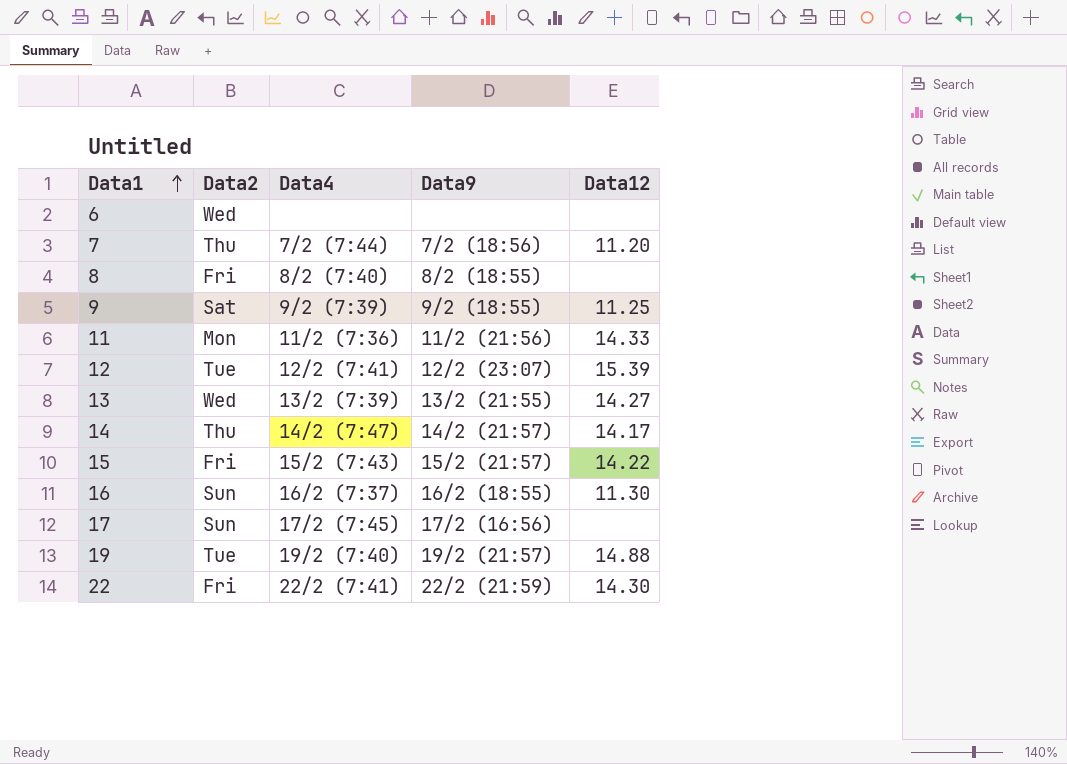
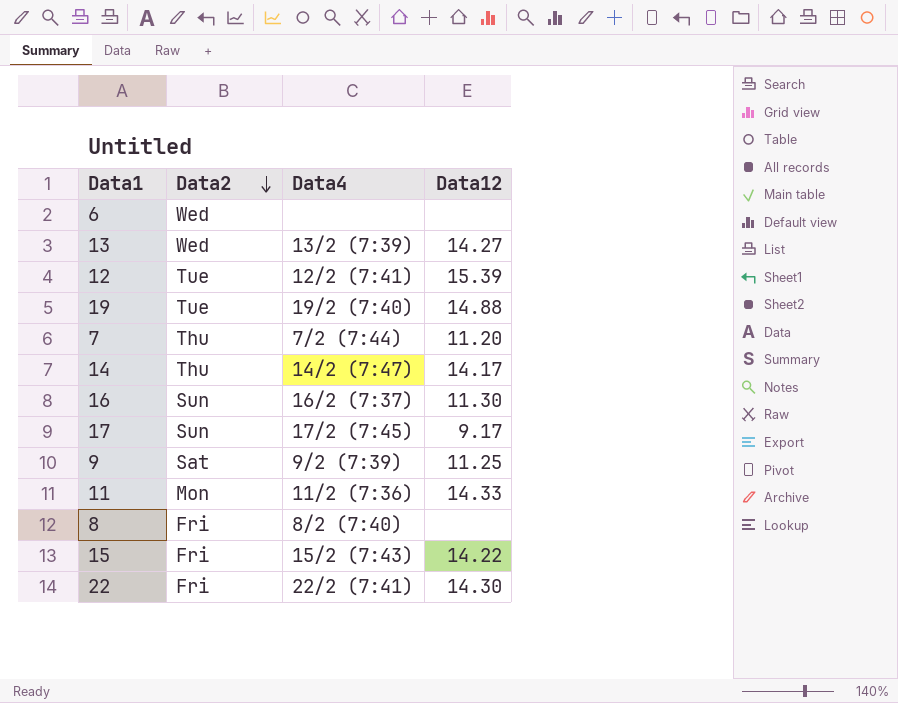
row order: Data1 ascending -> Data2 descending
column Data9 | position: 4 -> none
17 | Data12: none -> 9.17

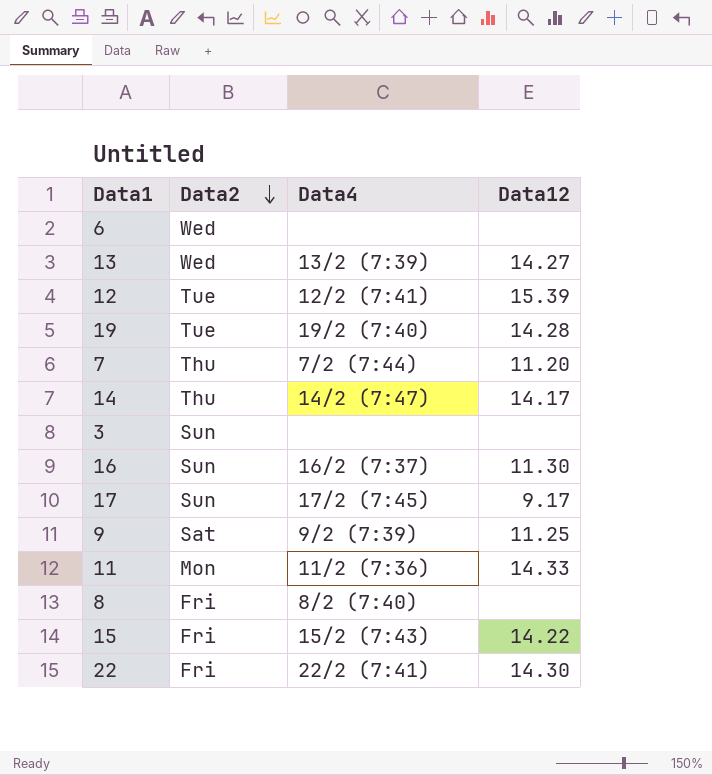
19 | Data12: 14.88 -> 14.28
row 3: none -> Sun | none | none

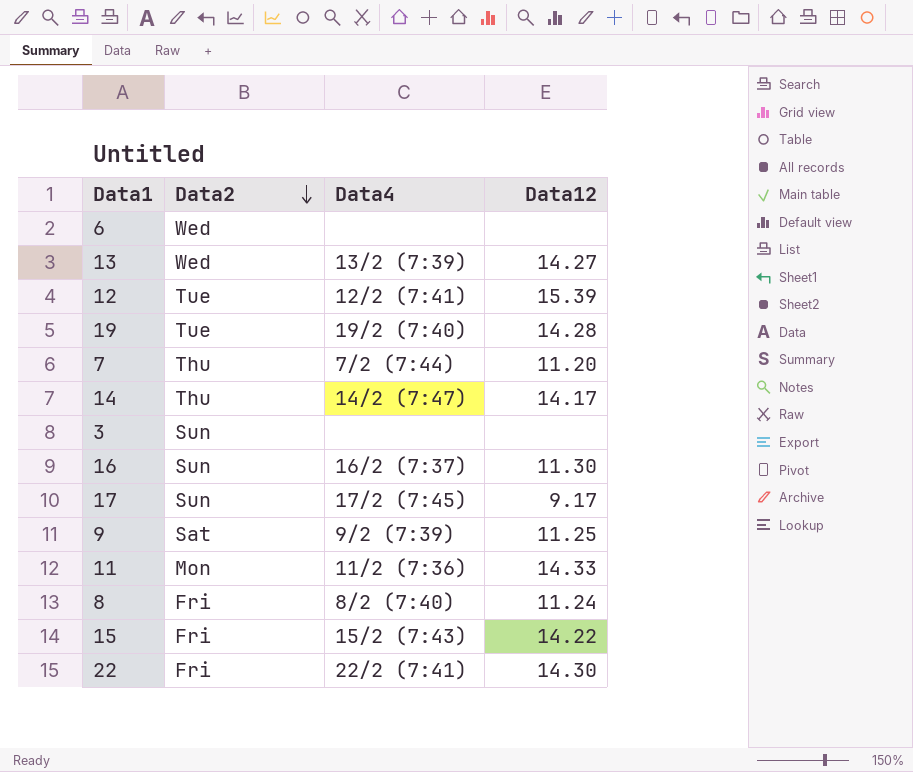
8 | Data12: none -> 11.24

